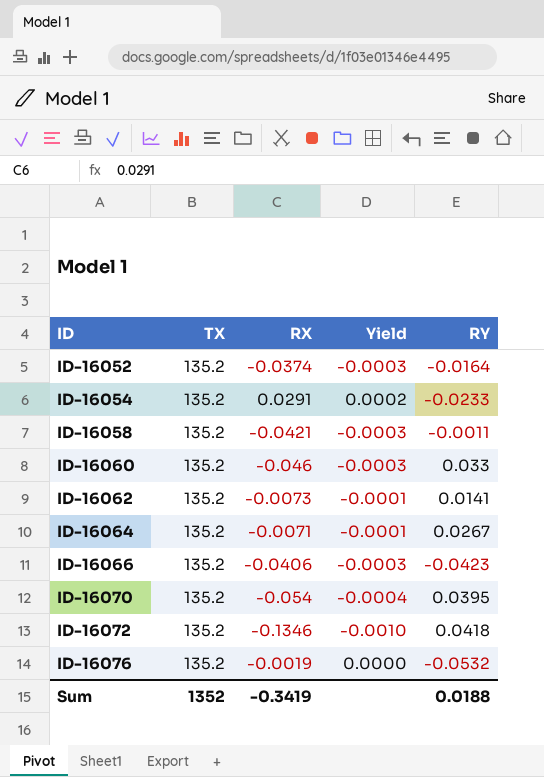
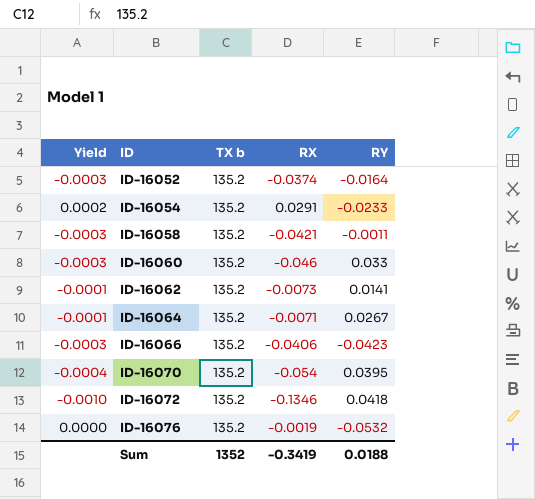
column Yield | position: 4 -> 1
column name: TX -> TX b

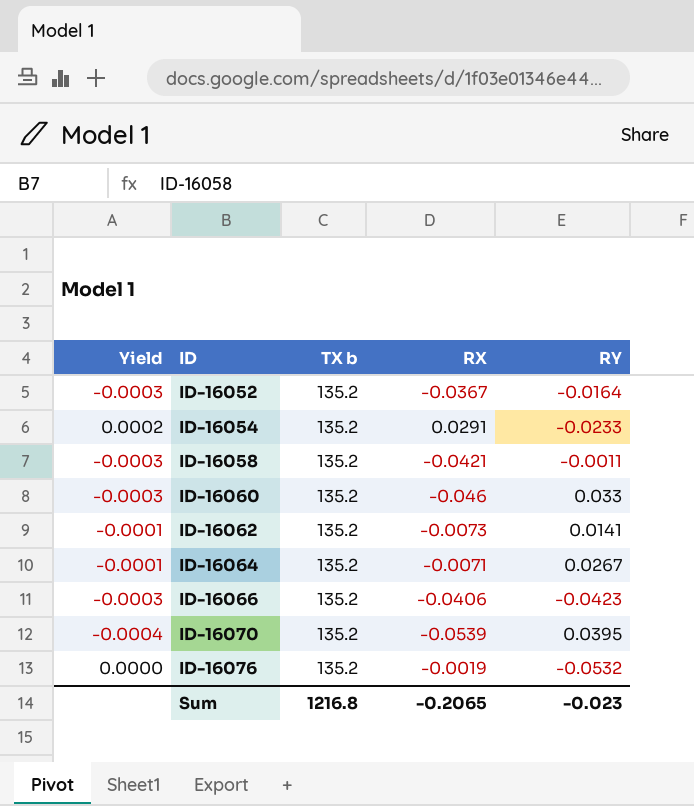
row ID-16072: -0.0010 | 135.2 | -0.1346 | 0.0418 -> none
ID-16052 | RX: -0.0374 -> -0.0367
ID-16070 | RX: -0.054 -> -0.0539
Sum | TX b: 1352 -> 1216.8
Sum | RX: -0.3419 -> -0.2065
Sum | RY: 0.0188 -> -0.023

